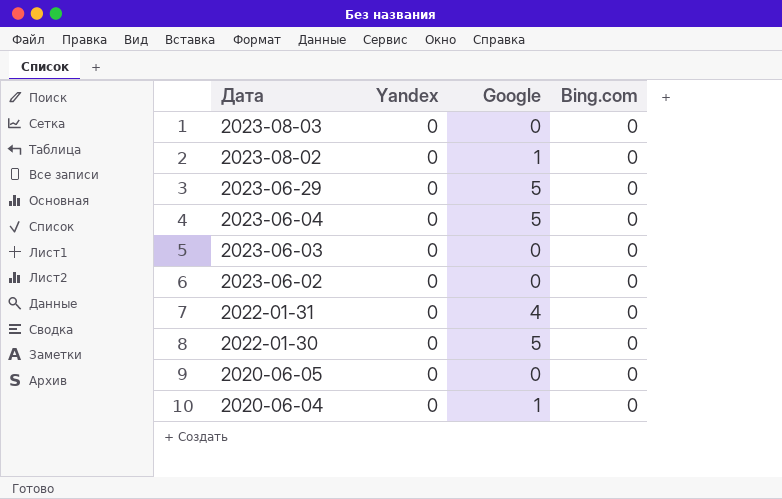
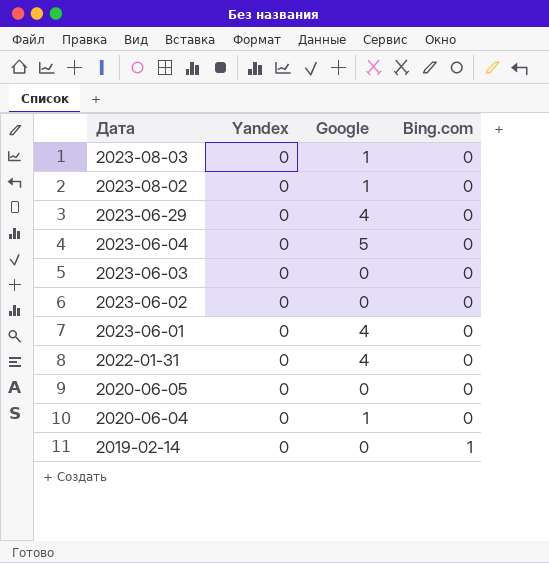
row 2022-01-30: 0 | 5 | 0 -> none
2023-08-03 | Google: 0 -> 1
2023-06-29 | Google: 5 -> 4
row 2023-06-01: none -> 0 | 4 | 0
row 2019-02-14: none -> 0 | 0 | 1

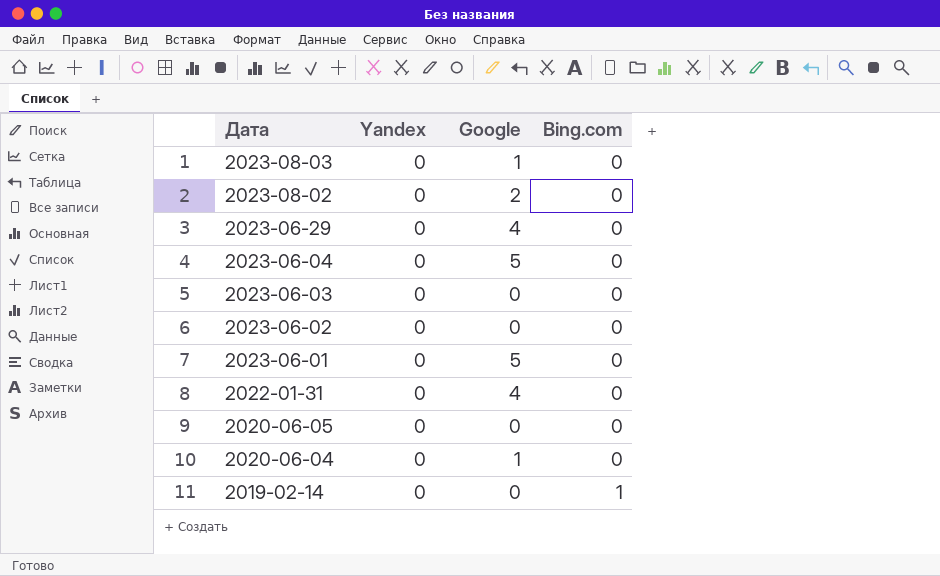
2023-08-02 | Google: 1 -> 2
2023-06-01 | Google: 4 -> 5

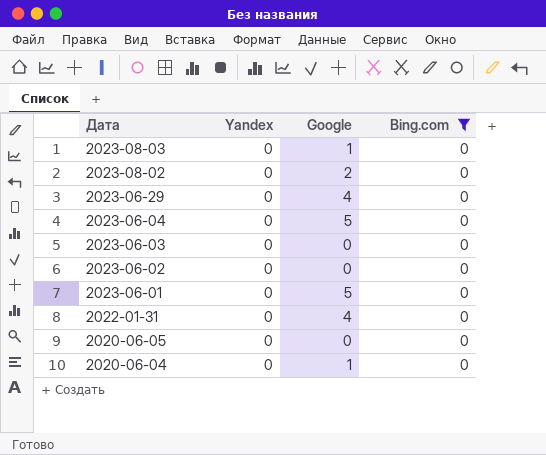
filter: none -> Bing.com = 0

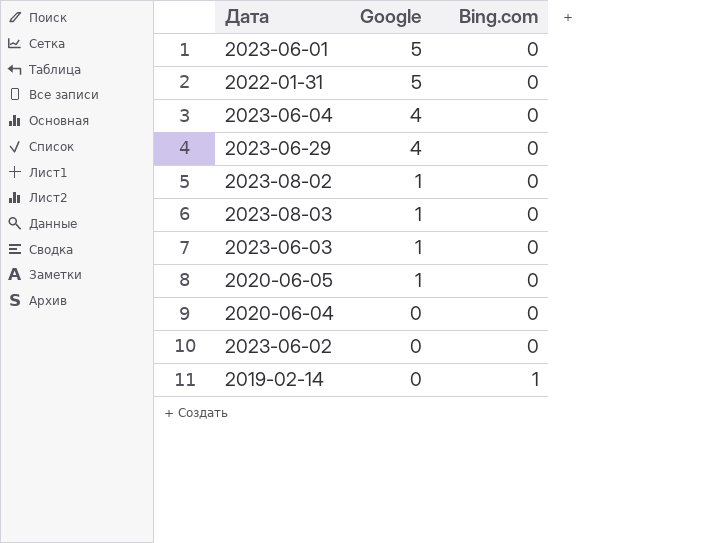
filter: Bing.com = 0 -> none
row order: Дата descending -> Google descending
column Yandex | position: 2 -> none
2022-01-31 | Google: 4 -> 5
2023-06-04 | Google: 5 -> 4
2023-08-02 | Google: 2 -> 1
2023-06-03 | Google: 0 -> 1
2020-06-05 | Google: 0 -> 1
2020-06-04 | Google: 1 -> 0

